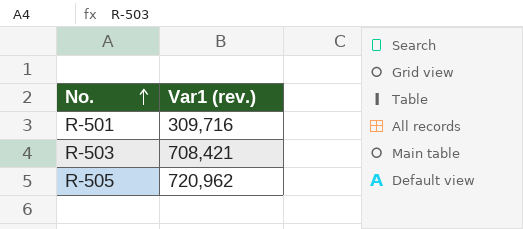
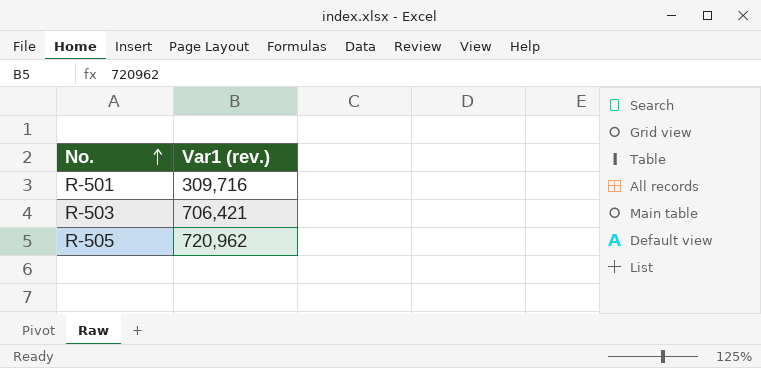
R-503 | Var1 (rev.): 708,421 -> 706,421

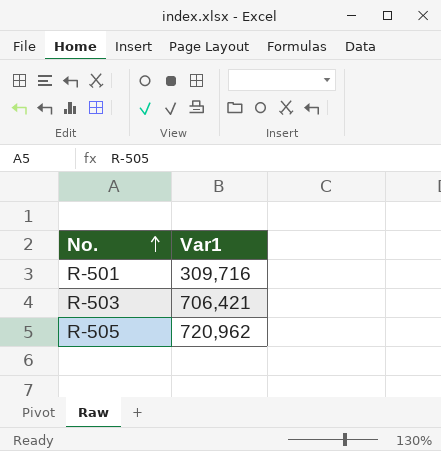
column name: Var1 (rev.) -> Var1

